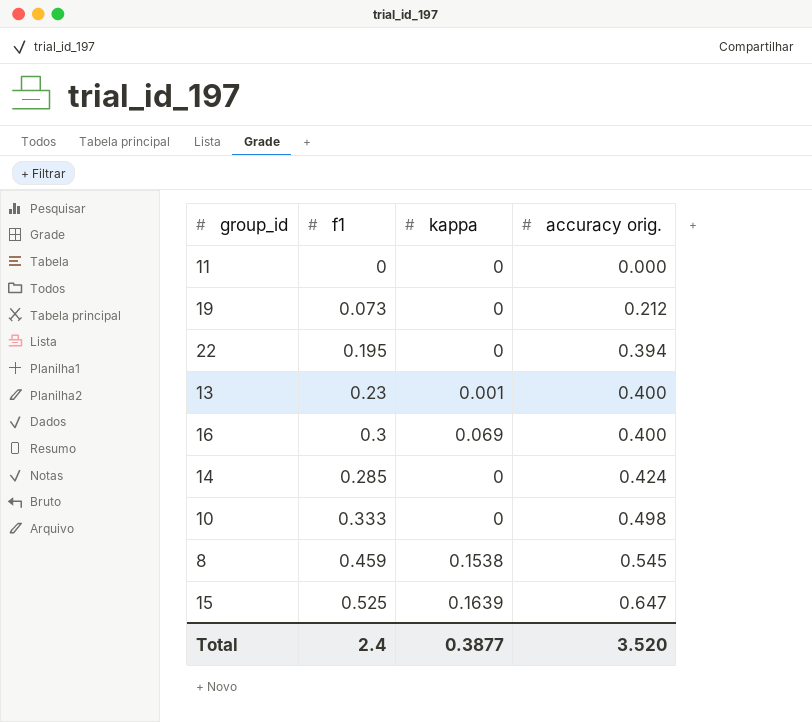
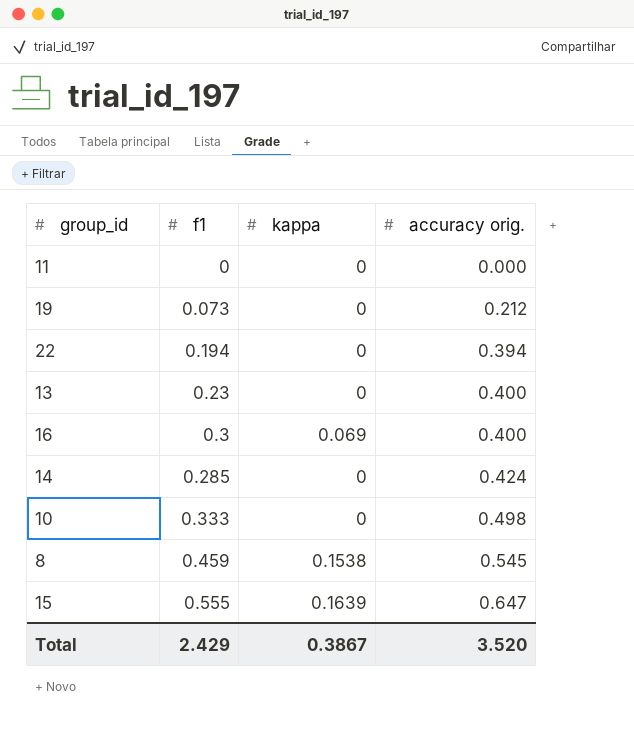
22 | f1: 0.195 -> 0.194
13 | kappa: 0.001 -> 0
15 | f1: 0.525 -> 0.555
Total | f1: 2.4 -> 2.429
Total | kappa: 0.3877 -> 0.3867

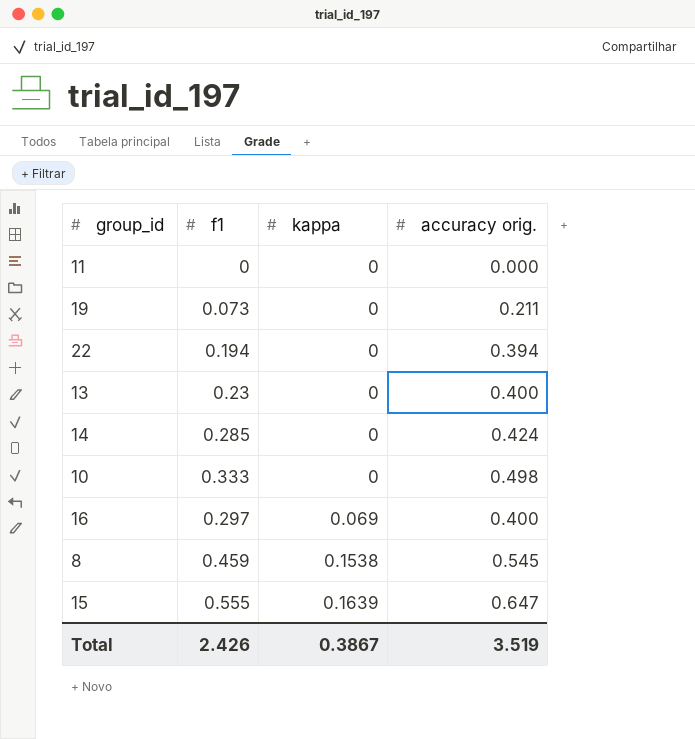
row order: accuracy orig. ascending -> kappa ascending
19 | accuracy orig.: 0.212 -> 0.211
16 | f1: 0.3 -> 0.297
Total | f1: 2.429 -> 2.426
Total | accuracy orig.: 3.520 -> 3.519

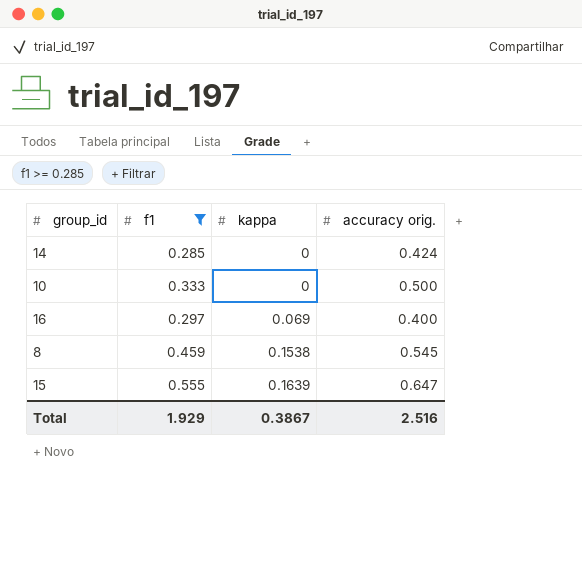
filter: none -> f1 >= 0.285
10 | accuracy orig.: 0.498 -> 0.500
Total | f1: 2.426 -> 1.929
Total | accuracy orig.: 3.519 -> 2.516

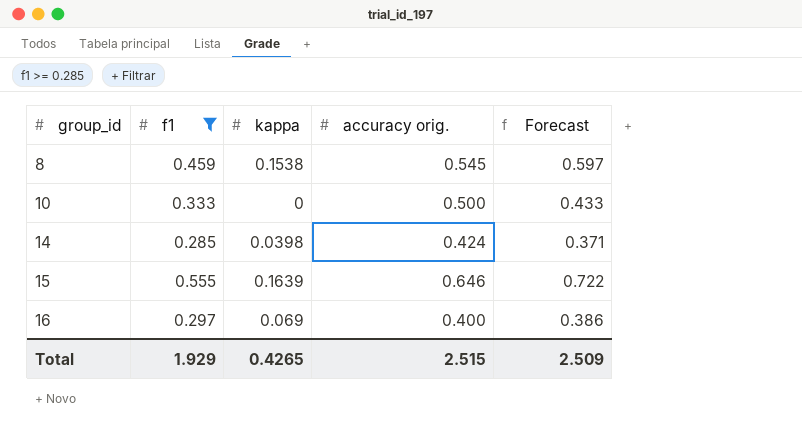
row order: kappa ascending -> group_id ascending
column Forecast | formula: none -> [f1] * 1.3
14 | kappa: 0 -> 0.0398
15 | accuracy orig.: 0.647 -> 0.646
Total | kappa: 0.3867 -> 0.4265
Total | accuracy orig.: 2.516 -> 2.515

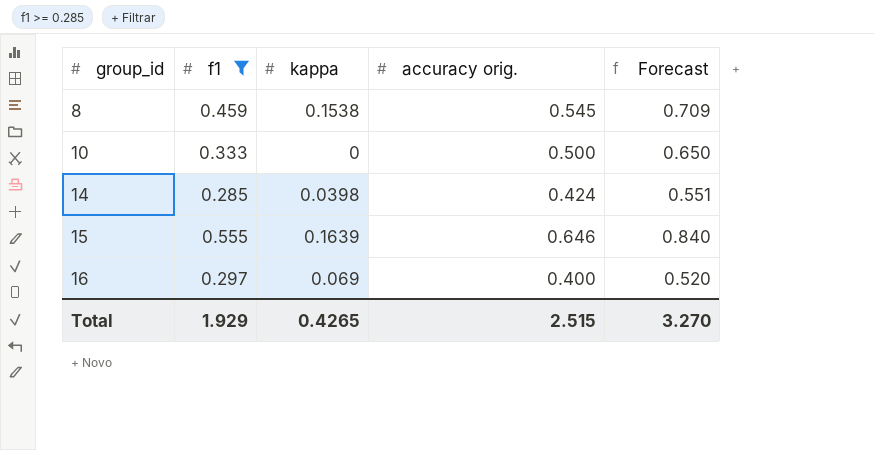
column Forecast | formula: [f1] * 1.3 -> [accuracy orig.] * 1.3
Total | Forecast: 2.509 -> 3.270

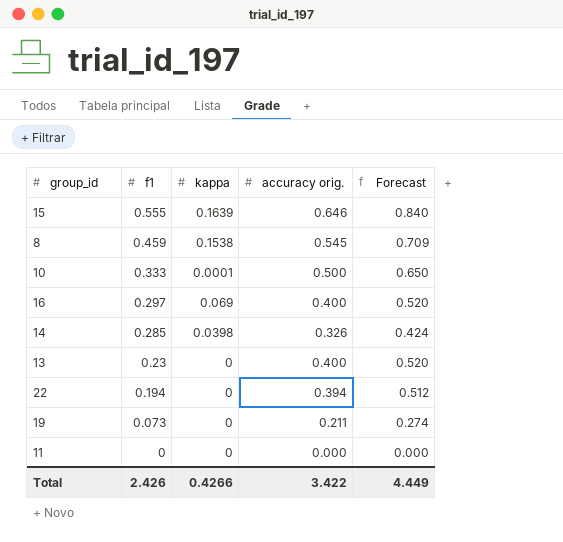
filter: f1 >= 0.285 -> none
row order: group_id ascending -> f1 descending
10 | kappa: 0 -> 0.0001
14 | accuracy orig.: 0.424 -> 0.326
14 | Forecast: 0.551 -> 0.424
Total | f1: 1.929 -> 2.426
Total | kappa: 0.4265 -> 0.4266
Total | accuracy orig.: 2.515 -> 3.422
Total | Forecast: 3.270 -> 4.449

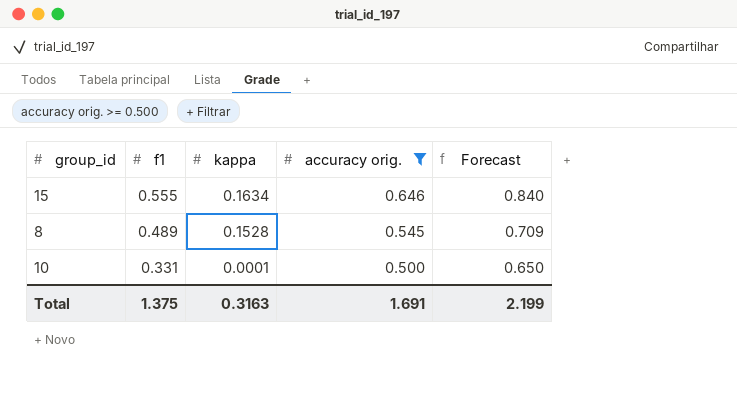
filter: none -> accuracy orig. >= 0.500
15 | kappa: 0.1639 -> 0.1634
8 | f1: 0.459 -> 0.489
8 | kappa: 0.1538 -> 0.1528
10 | f1: 0.333 -> 0.331
Total | f1: 2.426 -> 1.375
Total | kappa: 0.4266 -> 0.3163
Total | accuracy orig.: 3.422 -> 1.691
Total | Forecast: 4.449 -> 2.199

